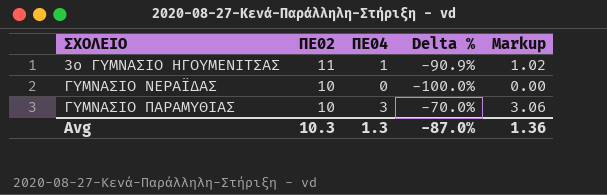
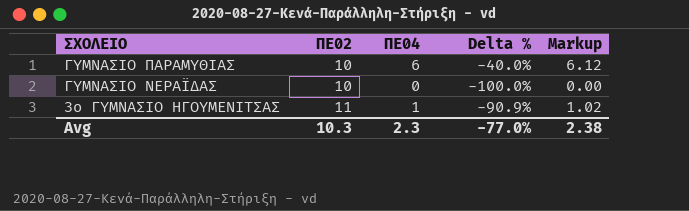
row order: ΣΧΟΛΕΙΟ ascending -> ΣΧΟΛΕΙΟ descending
ΓΥΜΝΑΣΙΟ ΠΑΡΑΜΥΘΙΑΣ | ΠΕ04: 3 -> 6
ΓΥΜΝΑΣΙΟ ΠΑΡΑΜΥΘΙΑΣ | Delta %: -70.0% -> -40.0%
ΓΥΜΝΑΣΙΟ ΠΑΡΑΜΥΘΙΑΣ | Markup: 3.06 -> 6.12
Avg | ΠΕ04: 1.3 -> 2.3
Avg | Delta %: -87.0% -> -77.0%
Avg | Markup: 1.36 -> 2.38

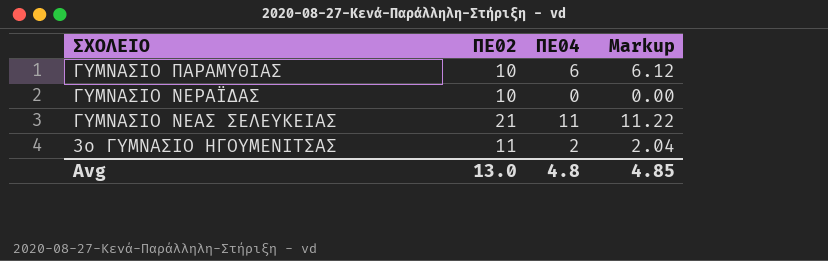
column Delta % | formula: ([ΠΕ04] - [ΠΕ02]) / [ΠΕ02] -> none
row ΓΥΜΝΑΣΙΟ ΝΕΑΣ ΣΕΛΕΥΚΕΙΑΣ: none -> 21 | 11 | 11.22
3ο ΓΥΜΝΑΣΙΟ ΗΓΟΥΜΕΝΙΤΣΑΣ | ΠΕ04: 1 -> 2
3ο ΓΥΜΝΑΣΙΟ ΗΓΟΥΜΕΝΙΤΣΑΣ | Markup: 1.02 -> 2.04
Avg | ΠΕ02: 10.3 -> 13.0
Avg | ΠΕ04: 2.3 -> 4.8
Avg | Markup: 2.38 -> 4.85

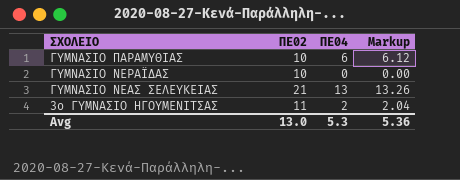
ΓΥΜΝΑΣΙΟ ΝΕΑΣ ΣΕΛΕΥΚΕΙΑΣ | ΠΕ04: 11 -> 13
ΓΥΜΝΑΣΙΟ ΝΕΑΣ ΣΕΛΕΥΚΕΙΑΣ | Markup: 11.22 -> 13.26
Avg | ΠΕ04: 4.8 -> 5.3
Avg | Markup: 4.85 -> 5.36

